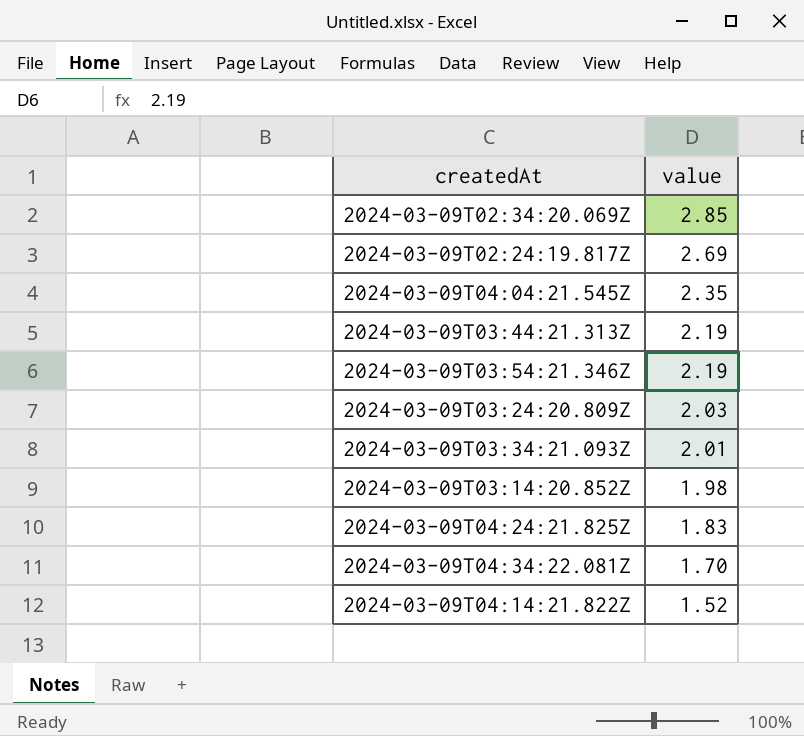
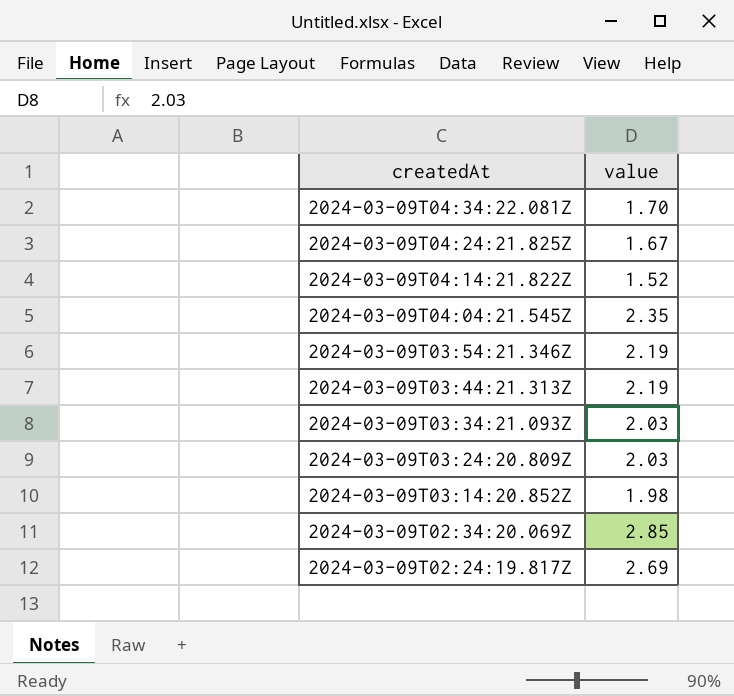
row order: value descending -> createdAt descending
2024-03-09T04:24:21.825Z | value: 1.83 -> 1.67
2024-03-09T03:34:21.093Z | value: 2.01 -> 2.03

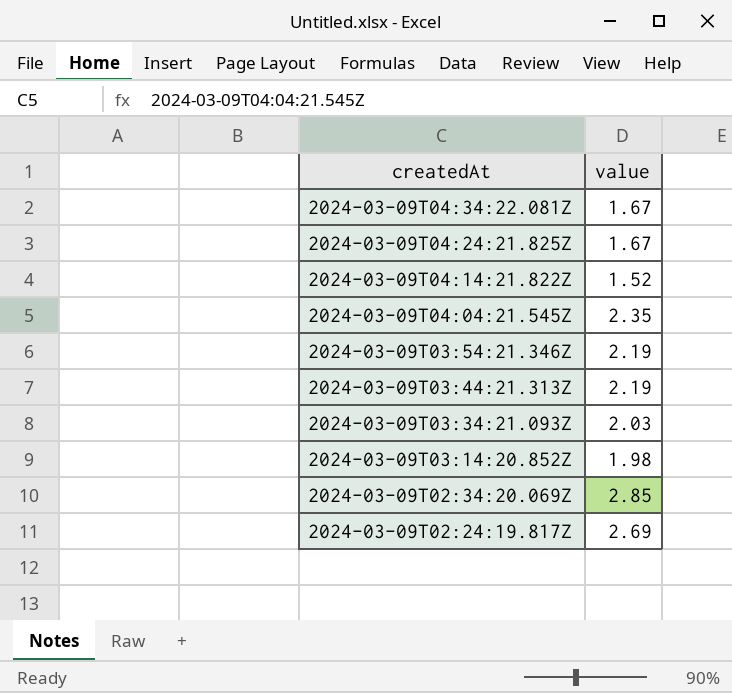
row 2024-03-09T03:24:20.809Z: 2.03 -> none
2024-03-09T04:34:22.081Z | value: 1.70 -> 1.67

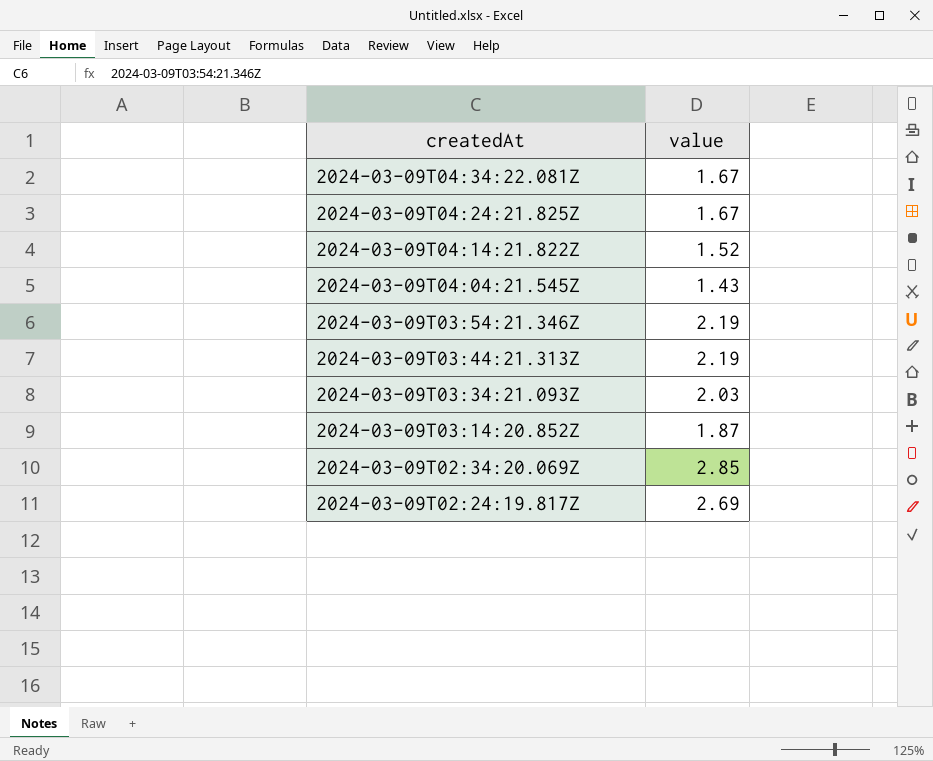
2024-03-09T04:04:21.545Z | value: 2.35 -> 1.43
2024-03-09T03:14:20.852Z | value: 1.98 -> 1.87

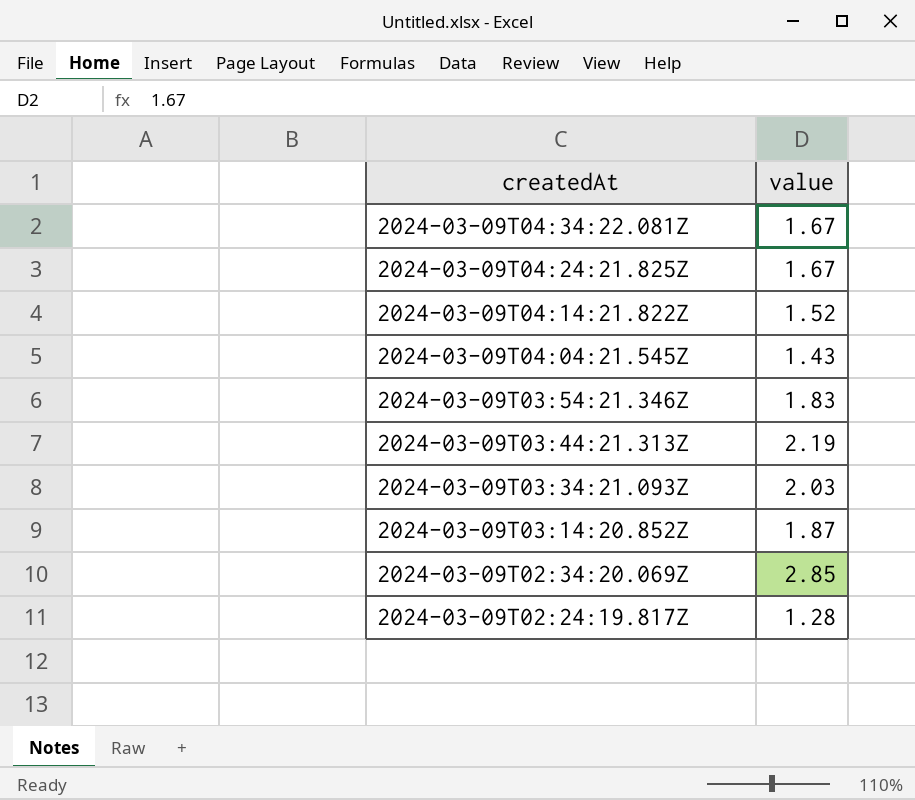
2024-03-09T03:54:21.346Z | value: 2.19 -> 1.83
2024-03-09T02:24:19.817Z | value: 2.69 -> 1.28

